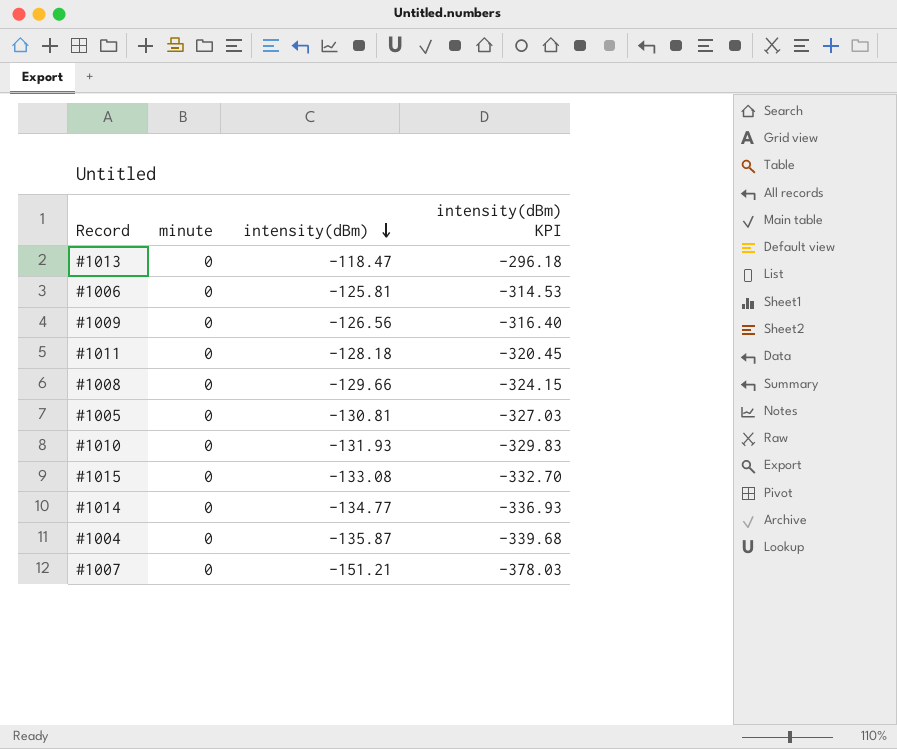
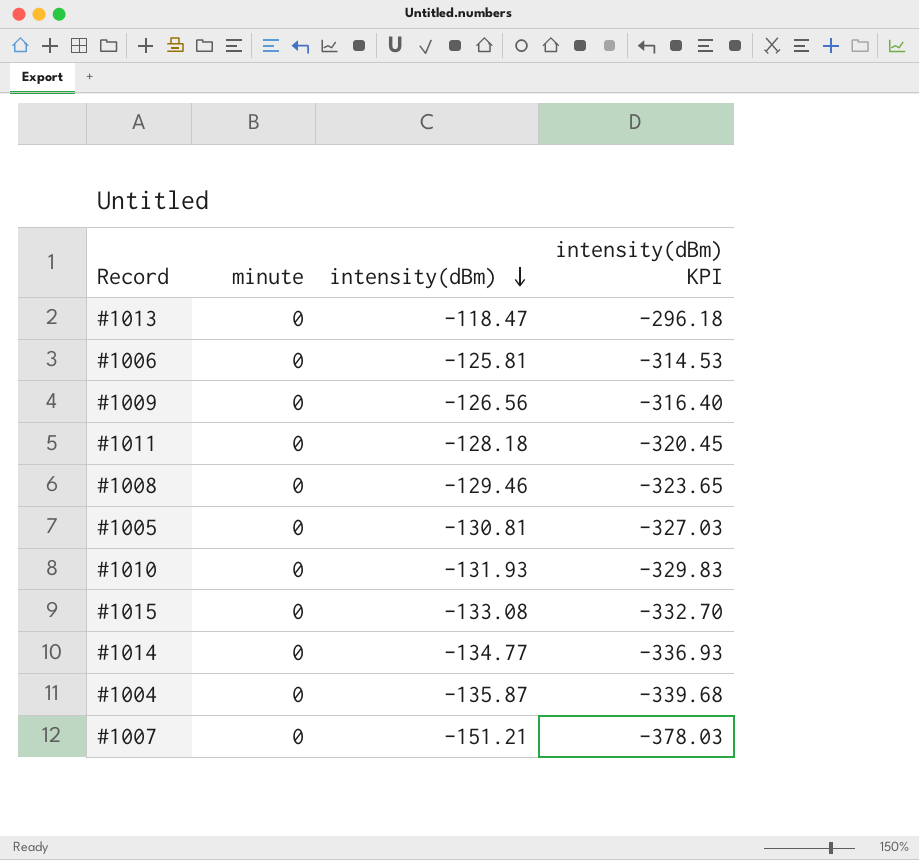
#1008 | intensity(dBm): -129.66 -> -129.46
#1008 | intensity(dBm) KPI: -324.15 -> -323.65

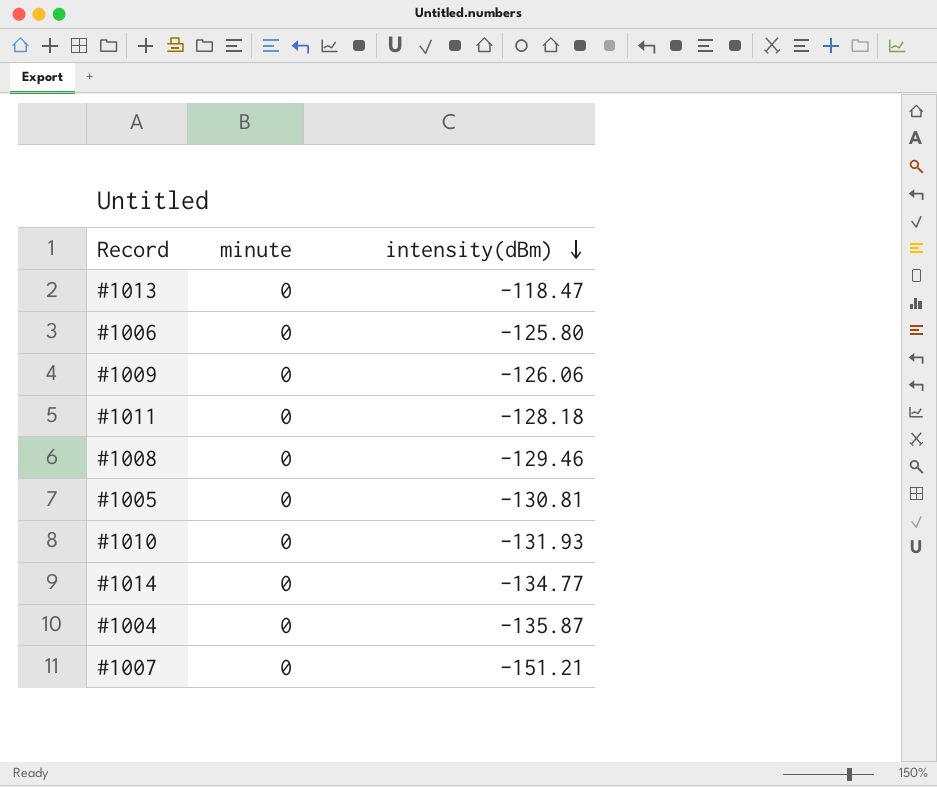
column intensity(dBm) KPI | formula: [intensity(dBm)] * 2.5 -> none
row #1015: 0 | -133.08 | -332.70 -> none
#1006 | intensity(dBm): -125.81 -> -125.80
#1009 | intensity(dBm): -126.56 -> -126.06

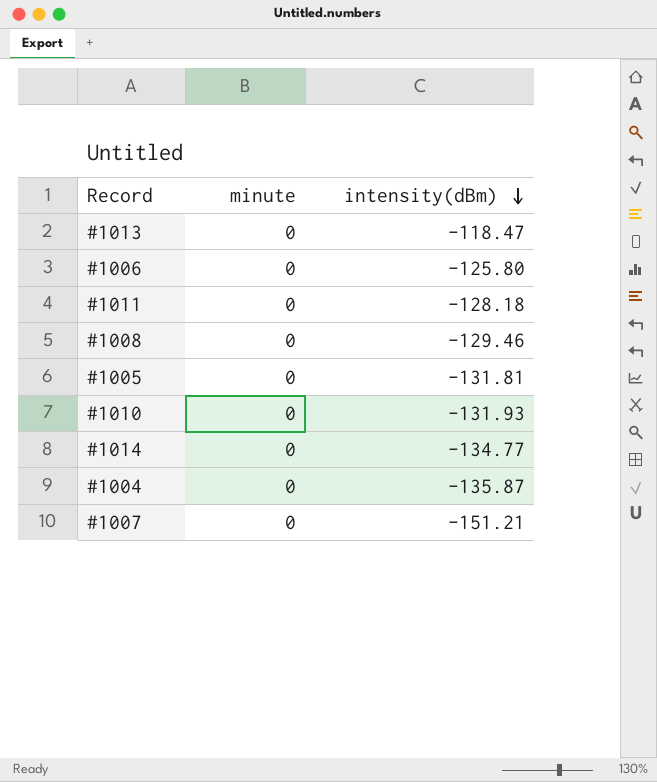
row #1009: 0 | -126.06 -> none
#1005 | intensity(dBm): -130.81 -> -131.81

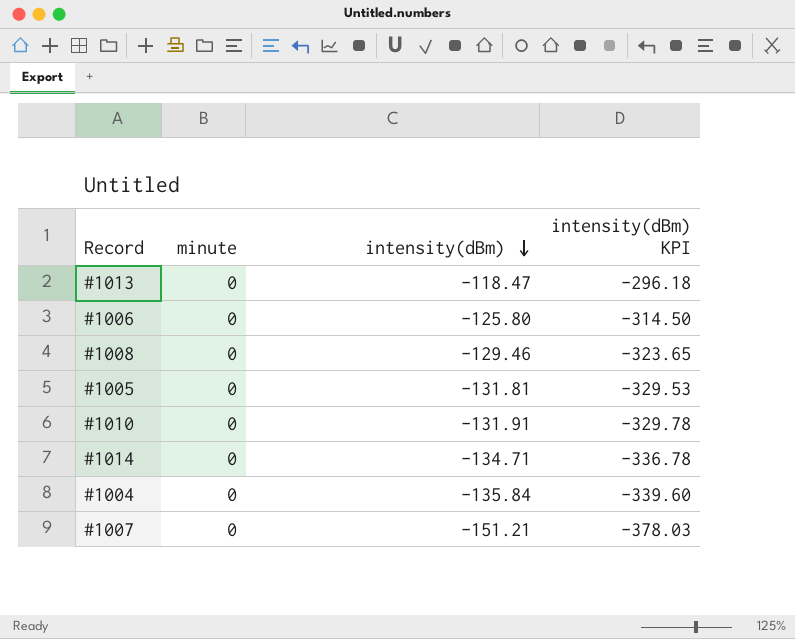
column intensity(dBm) KPI | formula: none -> [intensity(dBm)] * 2.5
row #1011: 0 | -128.18 -> none
#1010 | intensity(dBm): -131.93 -> -131.91
#1014 | intensity(dBm): -134.77 -> -134.71
#1004 | intensity(dBm): -135.87 -> -135.84

